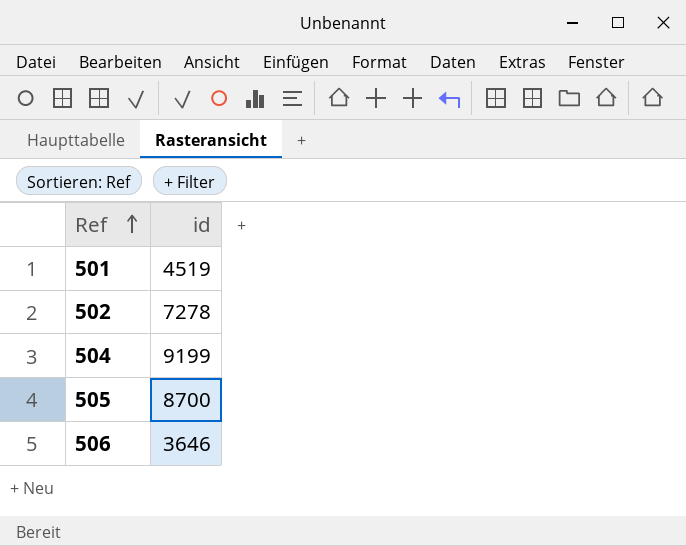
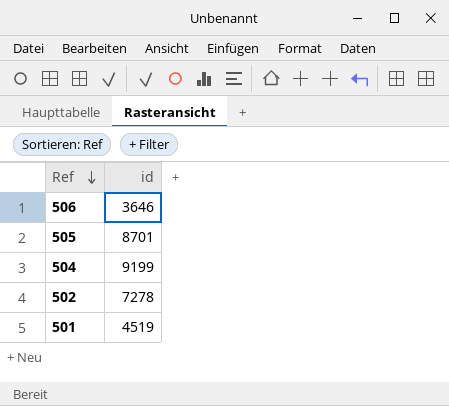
row order: Ref ascending -> Ref descending
505 | id: 8700 -> 8701

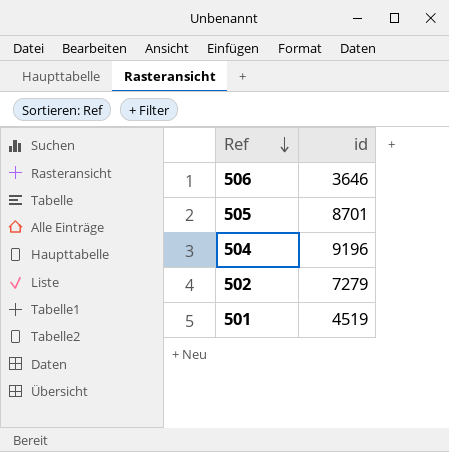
504 | id: 9199 -> 9196
502 | id: 7278 -> 7279

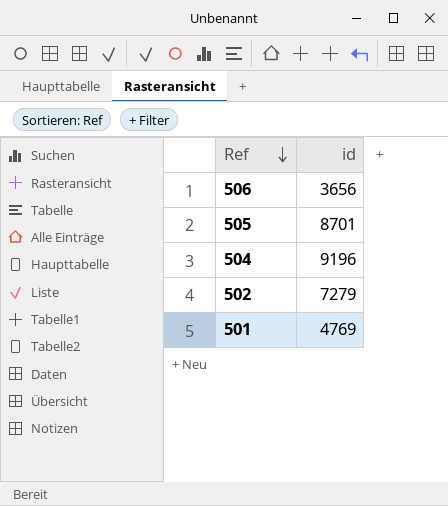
506 | id: 3646 -> 3656
501 | id: 4519 -> 4769

